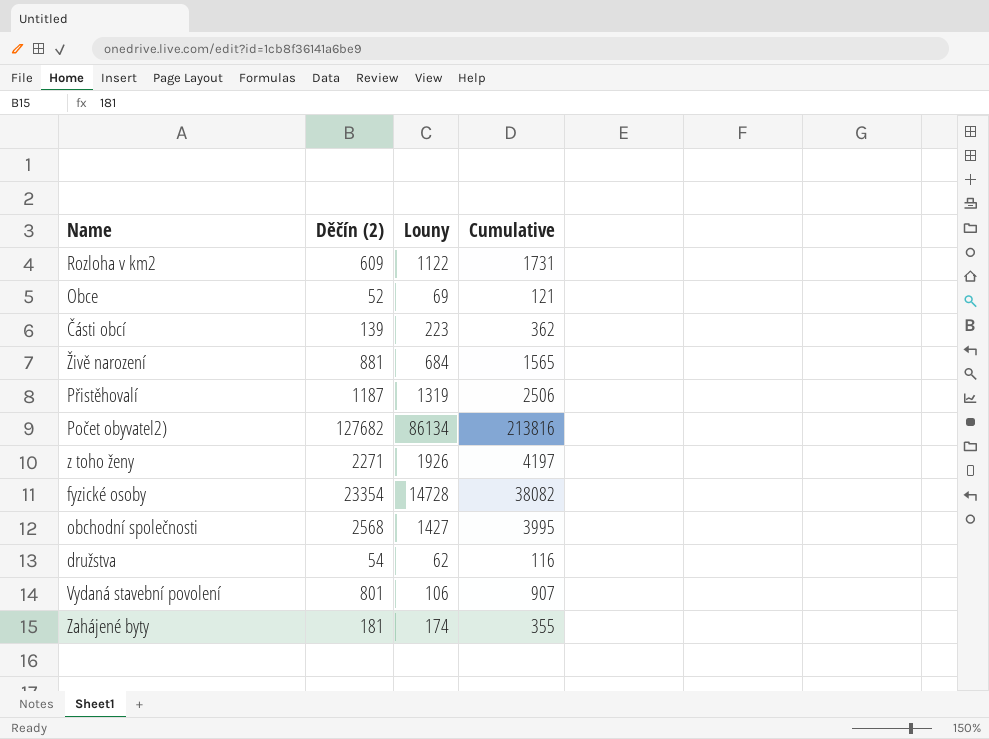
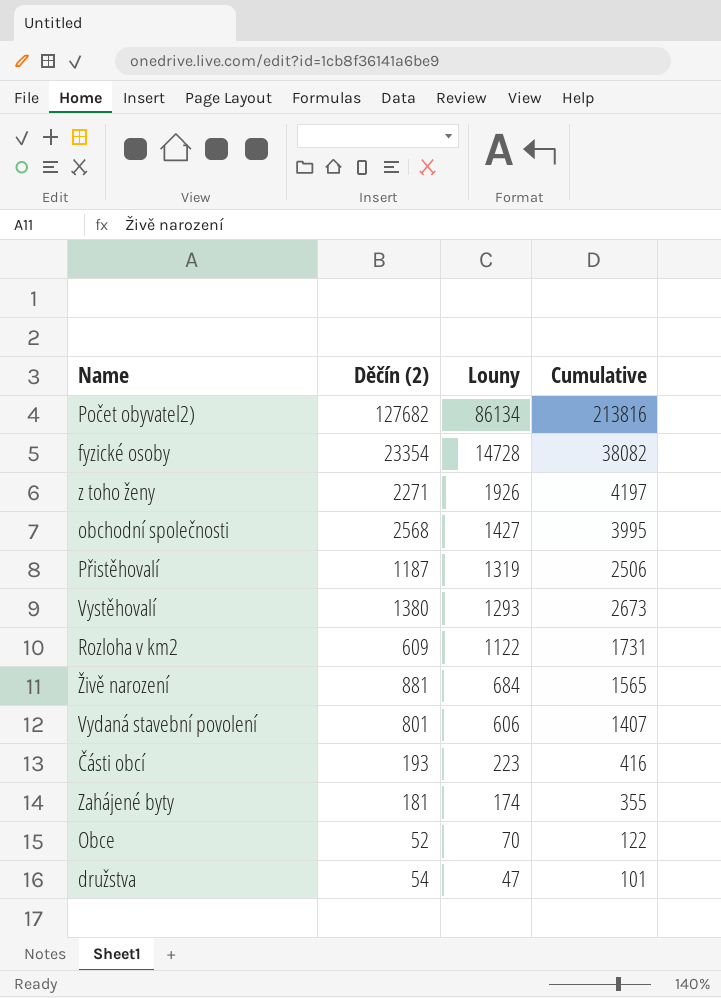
row order: none -> Louny descending
row Vystěhovalí: none -> 1380 | 1293 | 2673
Vydaná stavební povolení | Louny: 106 -> 606
Vydaná stavební povolení | Cumulative: 907 -> 1407
Části obcí | Děčín (2): 139 -> 193
Části obcí | Cumulative: 362 -> 416
Obce | Louny: 69 -> 70
Obce | Cumulative: 121 -> 122
družstva | Louny: 62 -> 47
družstva | Cumulative: 116 -> 101

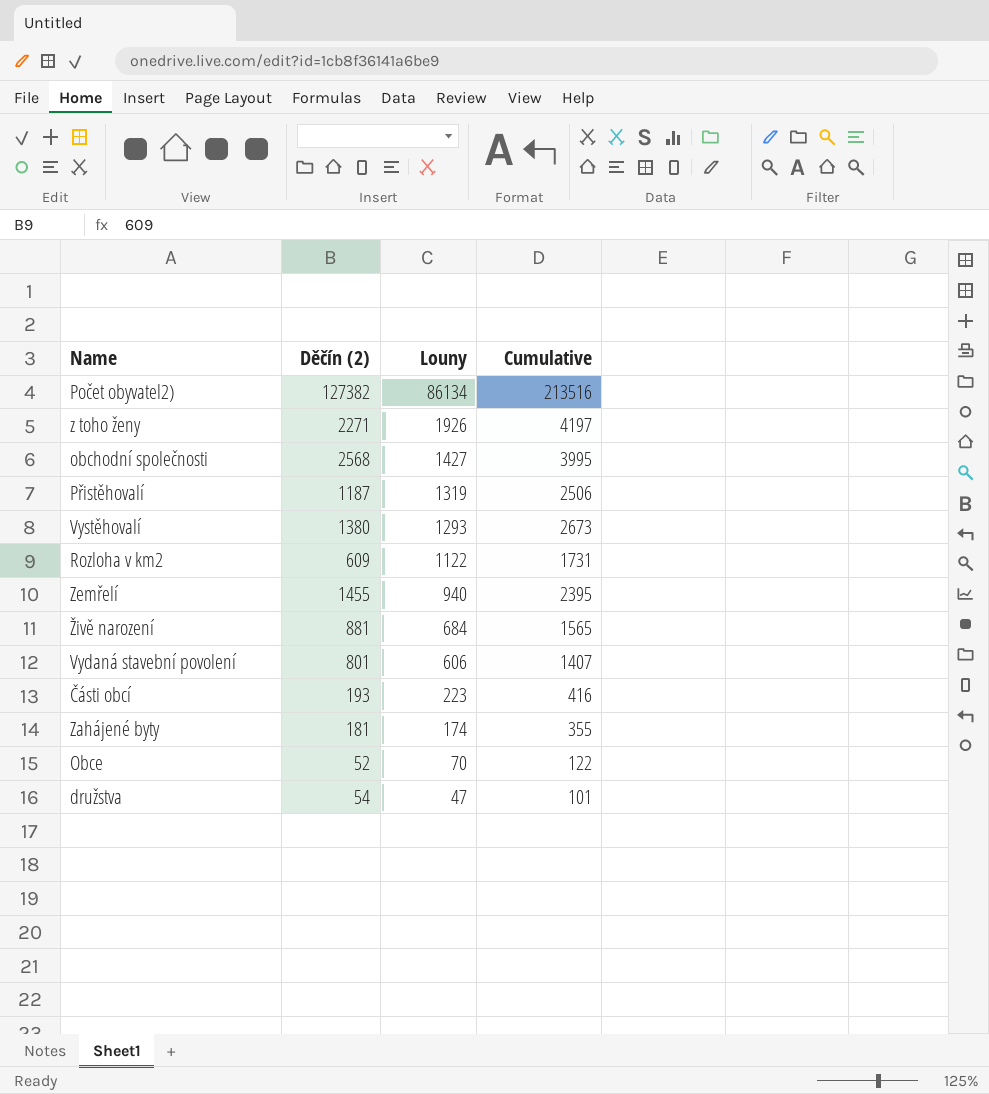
row fyzické osoby: 23354 | 14728 | 38082 -> none
Počet obyvatel2) | Děčín (2): 127682 -> 127382
Počet obyvatel2) | Cumulative: 213816 -> 213516
row Zemřelí: none -> 1455 | 940 | 2395

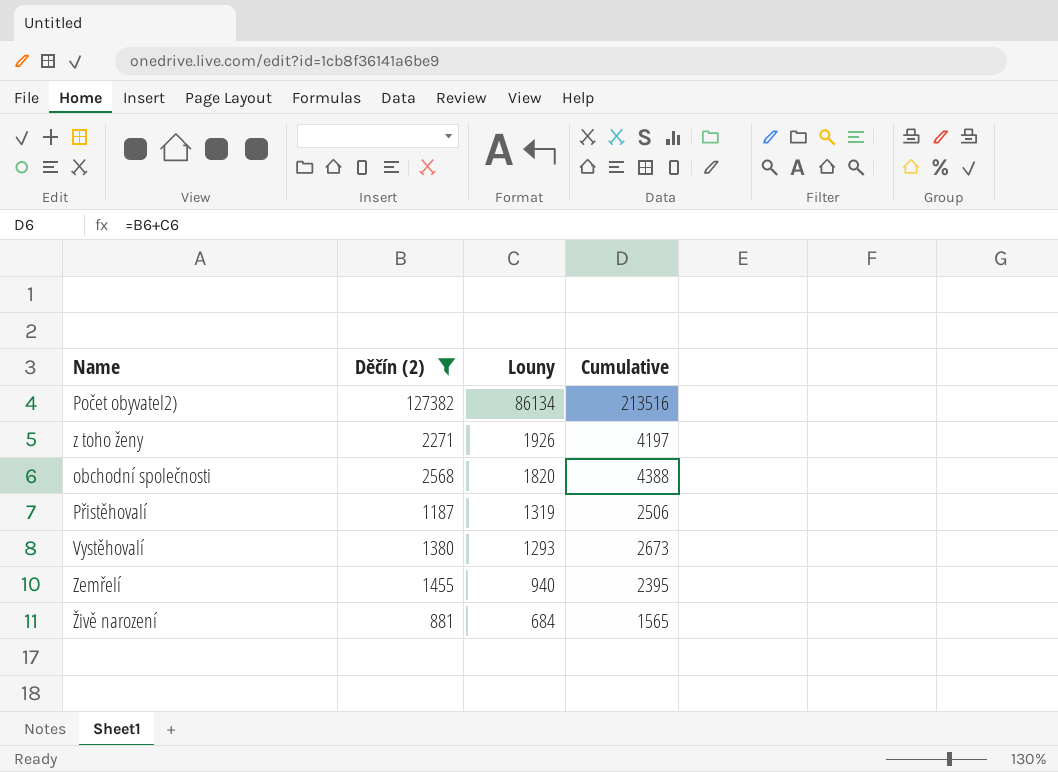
filter: none -> Děčín (2) >= 881
obchodní společnosti | Louny: 1427 -> 1820
obchodní společnosti | Cumulative: 3995 -> 4388

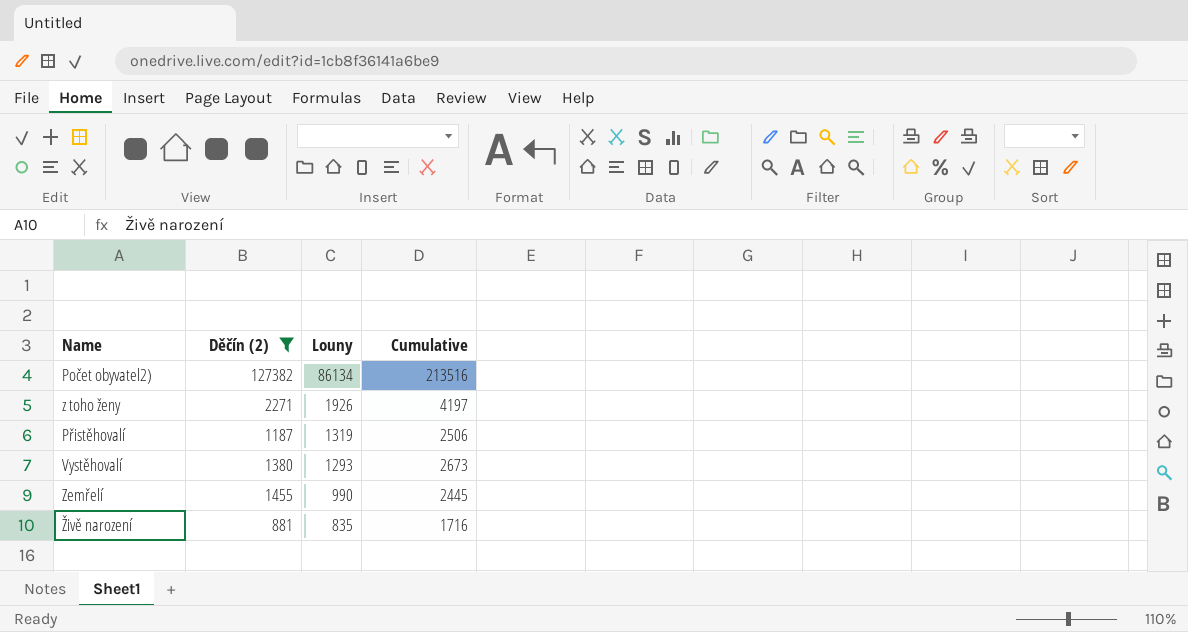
row obchodní společnosti: 2568 | 1820 | 4388 -> none
Zemřelí | Louny: 940 -> 990
Zemřelí | Cumulative: 2395 -> 2445
Živě narození | Louny: 684 -> 835
Živě narození | Cumulative: 1565 -> 1716

